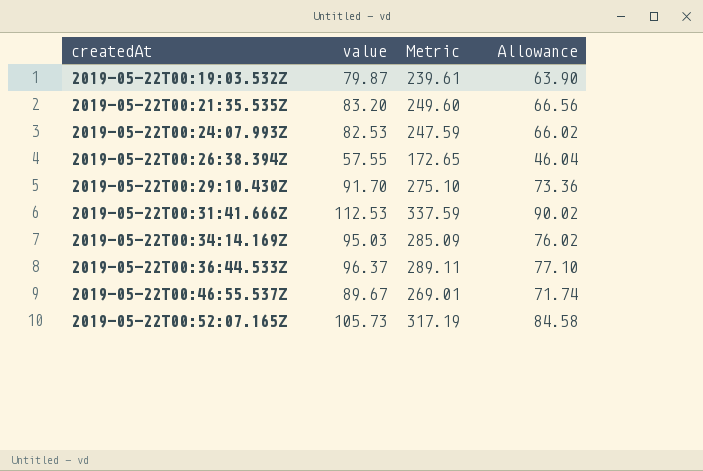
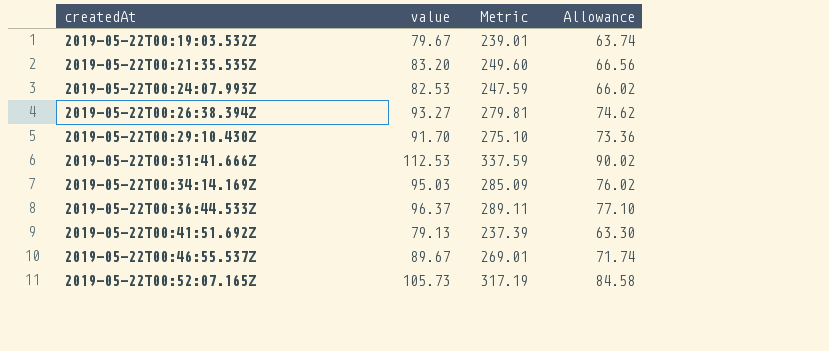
2019-05-22T00:19:03.532Z | value: 79.87 -> 79.67
2019-05-22T00:19:03.532Z | Metric: 239.61 -> 239.01
2019-05-22T00:19:03.532Z | Allowance: 63.90 -> 63.74
2019-05-22T00:26:38.394Z | value: 57.55 -> 93.27
2019-05-22T00:26:38.394Z | Metric: 172.65 -> 279.81
2019-05-22T00:26:38.394Z | Allowance: 46.04 -> 74.62
row 2019-05-22T00:41:51.692Z: none -> 79.13 | 237.39 | 63.30

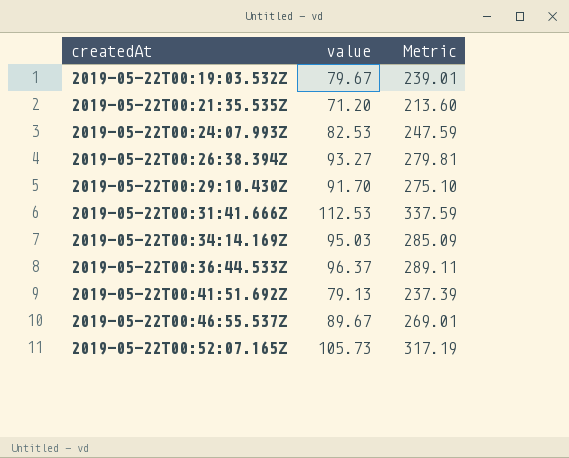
column Allowance | formula: [value] * 0.8 -> none
2019-05-22T00:21:35.535Z | value: 83.20 -> 71.20
2019-05-22T00:21:35.535Z | Metric: 249.60 -> 213.60

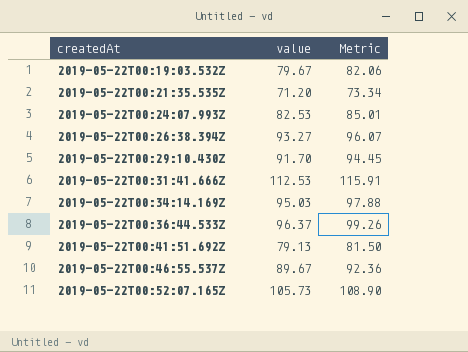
column Metric | formula: [value] * 3 -> [value] * 1.03

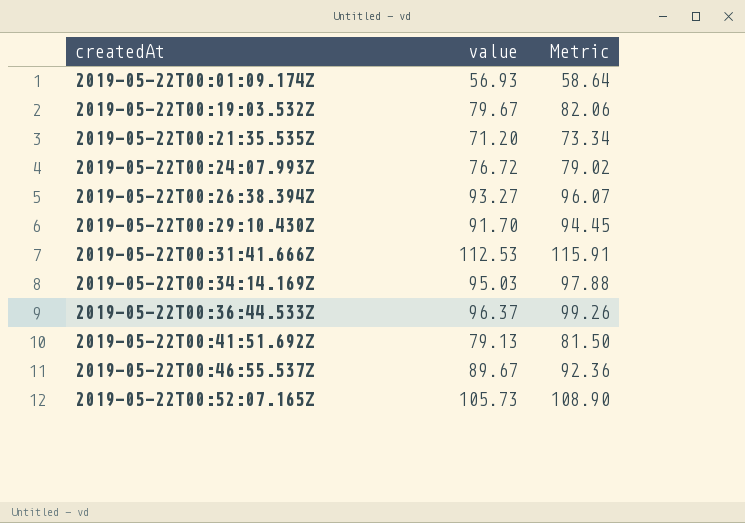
row 2019-05-22T00:01:09.174Z: none -> 56.93 | 58.64
2019-05-22T00:24:07.993Z | value: 82.53 -> 76.72
2019-05-22T00:24:07.993Z | Metric: 85.01 -> 79.02

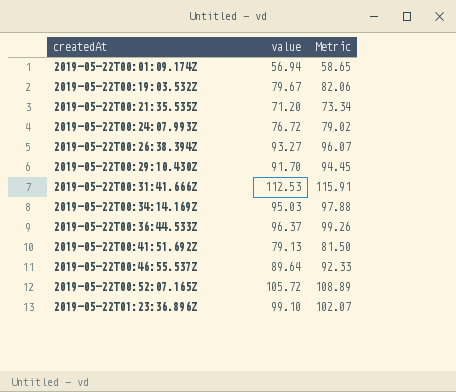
2019-05-22T00:01:09.174Z | value: 56.93 -> 56.94
2019-05-22T00:01:09.174Z | Metric: 58.64 -> 58.65
2019-05-22T00:46:55.537Z | value: 89.67 -> 89.64
2019-05-22T00:46:55.537Z | Metric: 92.36 -> 92.33
2019-05-22T00:52:07.165Z | value: 105.73 -> 105.72
2019-05-22T00:52:07.165Z | Metric: 108.90 -> 108.89
row 2019-05-22T01:23:36.896Z: none -> 99.10 | 102.07

